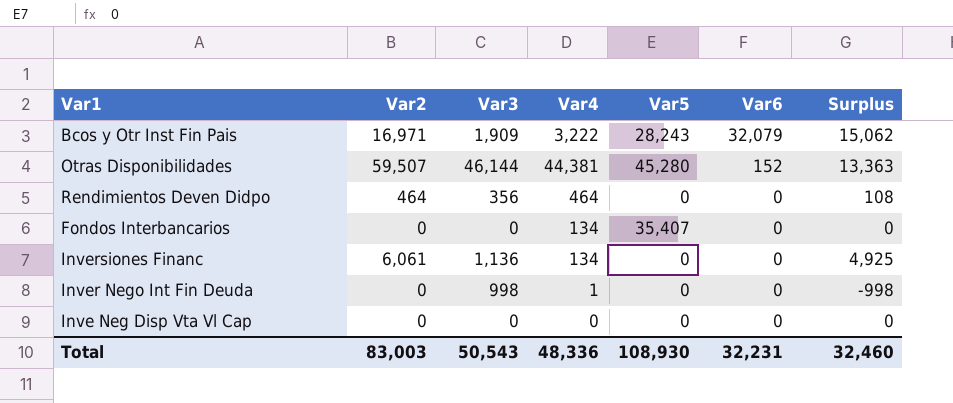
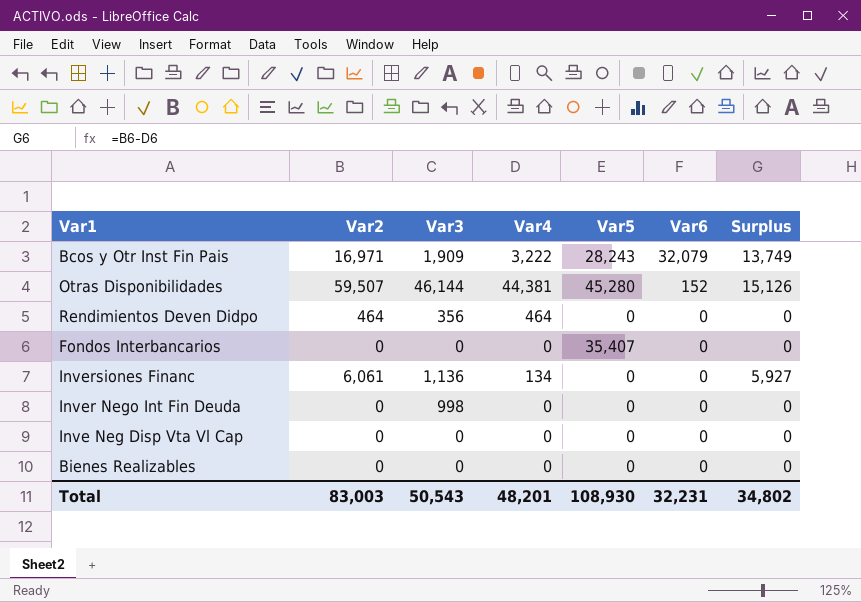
column Surplus | formula: [Var2] - [Var3] -> [Var2] - [Var4]
Fondos Interbancarios | Var4: 134 -> 0
Inver Nego Int Fin Deuda | Var4: 1 -> 0
row Bienes Realizables: none -> 0 | 0 | 0 | 0 | 0 | 0
Total | Var4: 48,336 -> 48,201
Total | Surplus: 32,460 -> 34,802

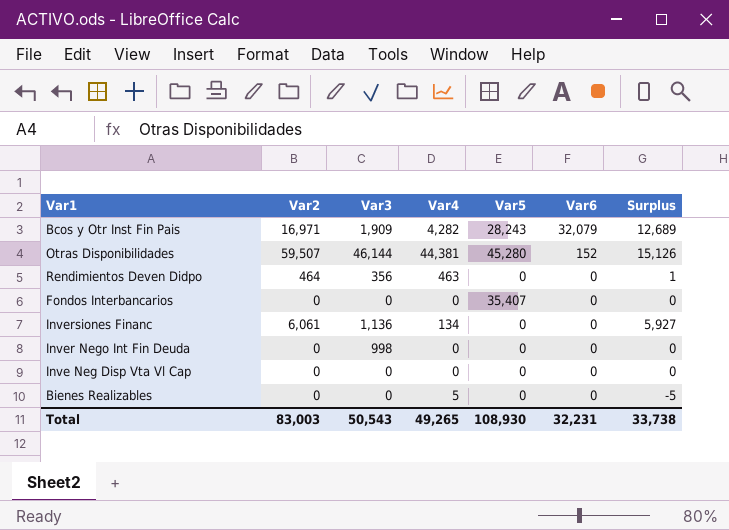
Bcos y Otr Inst Fin Pais | Var4: 3,222 -> 4,282
Bcos y Otr Inst Fin Pais | Surplus: 13,749 -> 12,689
Rendimientos Deven Didpo | Var4: 464 -> 463
Rendimientos Deven Didpo | Surplus: 0 -> 1
Bienes Realizables | Var4: 0 -> 5
Bienes Realizables | Surplus: 0 -> -5
Total | Var4: 48,201 -> 49,265
Total | Surplus: 34,802 -> 33,738

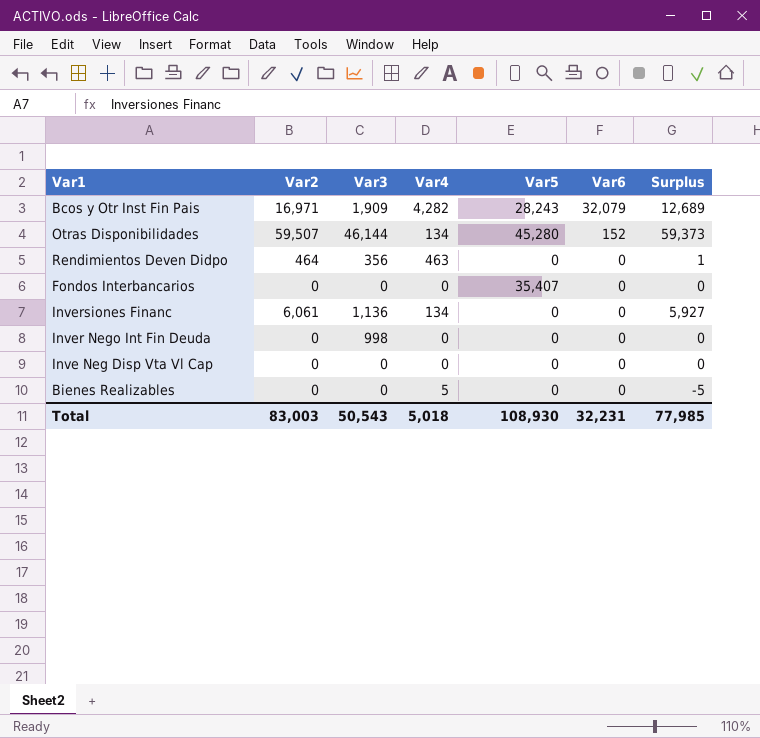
Otras Disponibilidades | Var4: 44,381 -> 134
Otras Disponibilidades | Surplus: 15,126 -> 59,373
Total | Var4: 49,265 -> 5,018
Total | Surplus: 33,738 -> 77,985

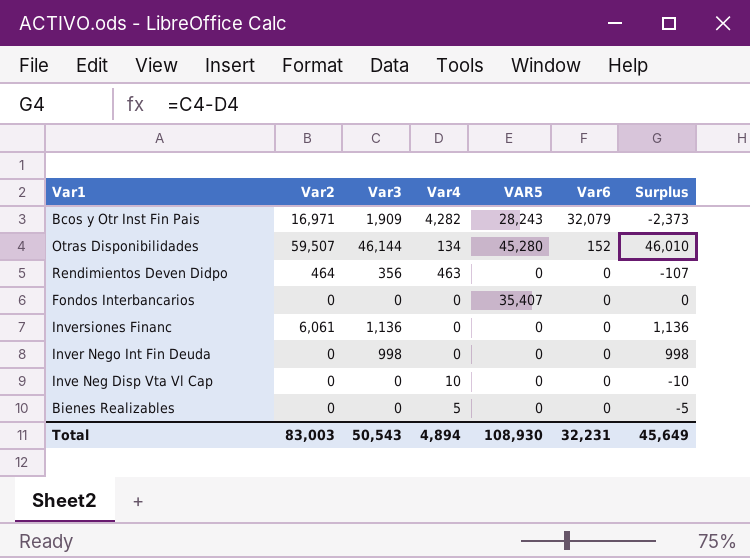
column name: Var5 -> VAR5
column Surplus | formula: [Var2] - [Var4] -> [Var3] - [Var4]
Inversiones Financ | Var4: 134 -> 0
Inve Neg Disp Vta Vl Cap | Var4: 0 -> 10
Total | Var4: 5,018 -> 4,894
Total | Surplus: 77,985 -> 45,649

